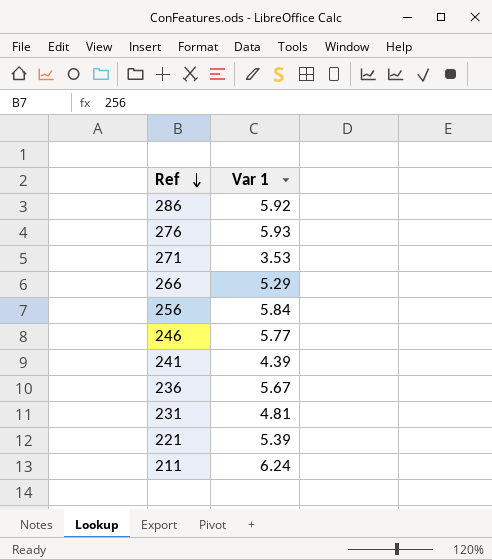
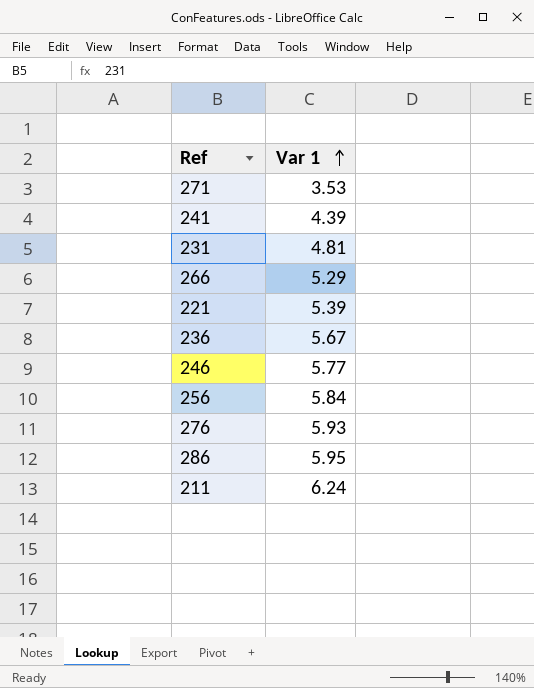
row order: Ref descending -> Var 1 ascending
286 | Var 1: 5.92 -> 5.95

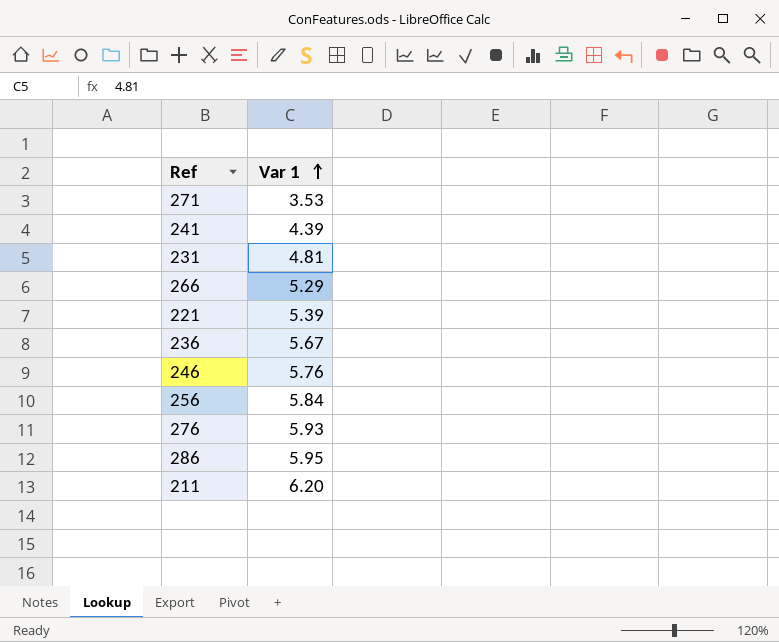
246 | Var 1: 5.77 -> 5.76
211 | Var 1: 6.24 -> 6.20

